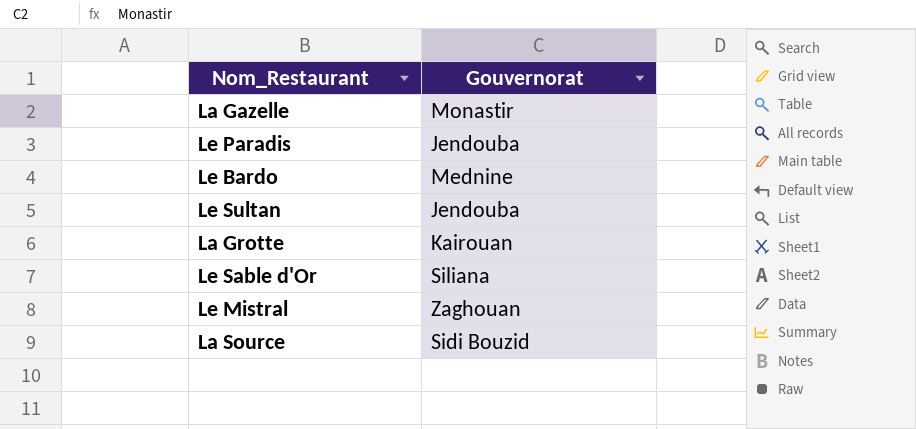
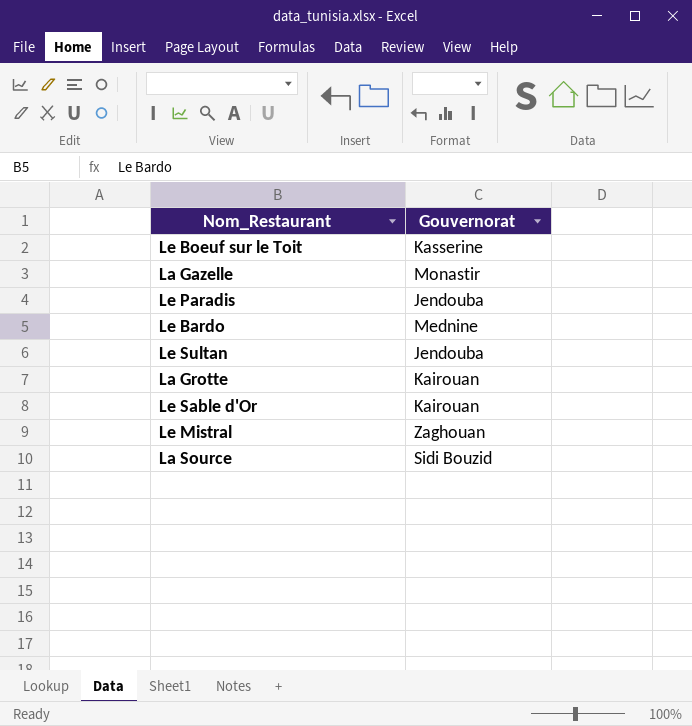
row Le Boeuf sur le Toit: none -> Kasserine
Le Sable d'Or | Gouvernorat: Siliana -> Kairouan

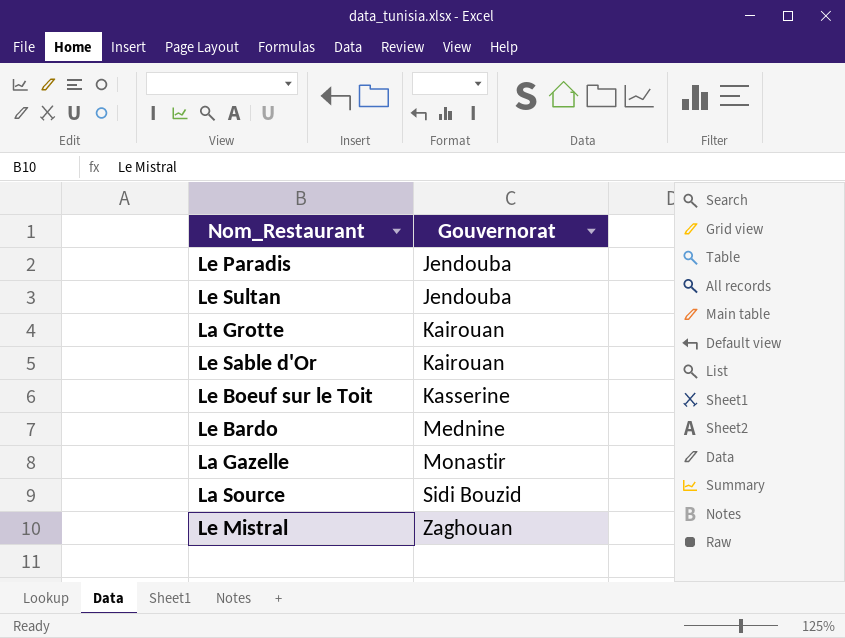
row order: none -> Gouvernorat ascending

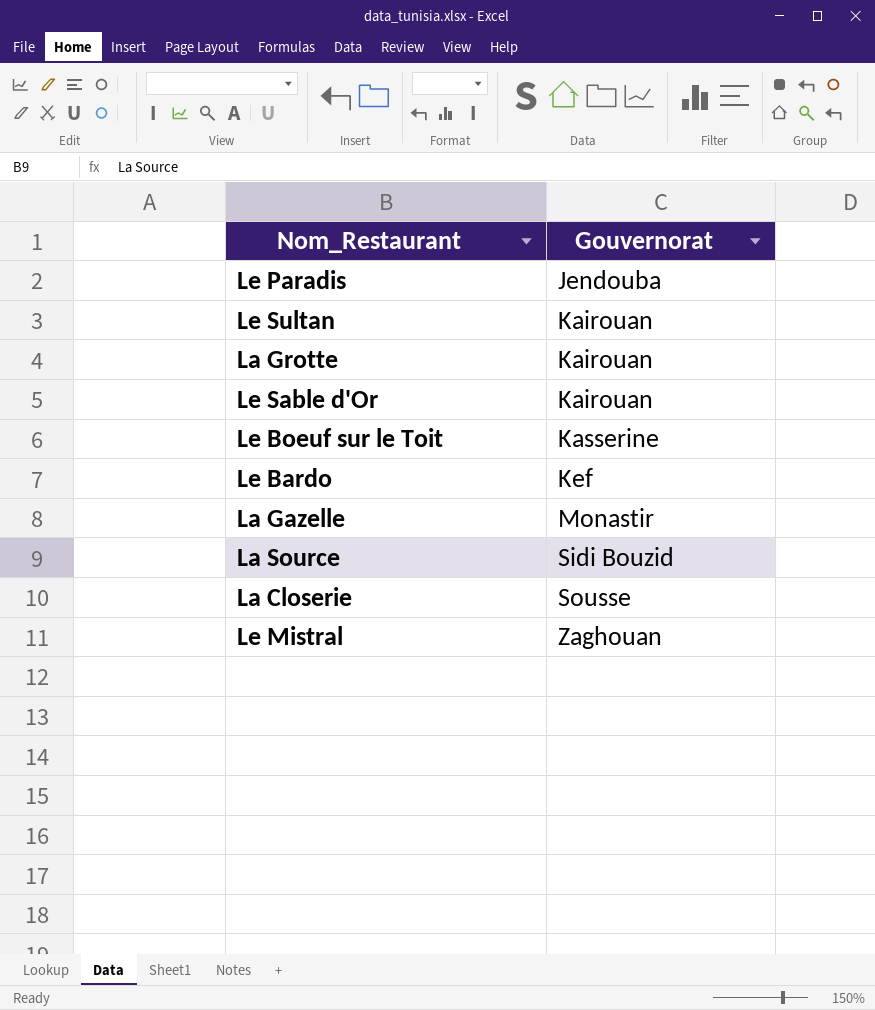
Le Sultan | Gouvernorat: Jendouba -> Kairouan
Le Bardo | Gouvernorat: Mednine -> Kef
row La Closerie: none -> Sousse

